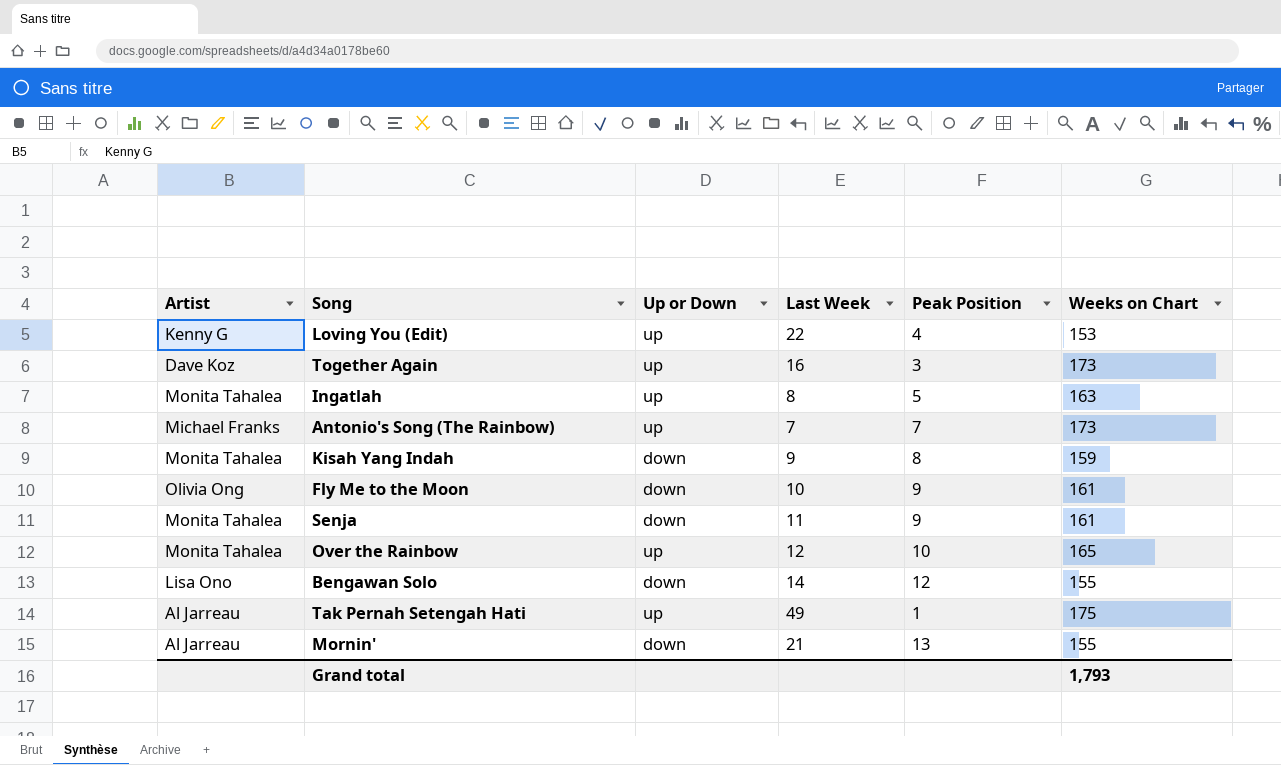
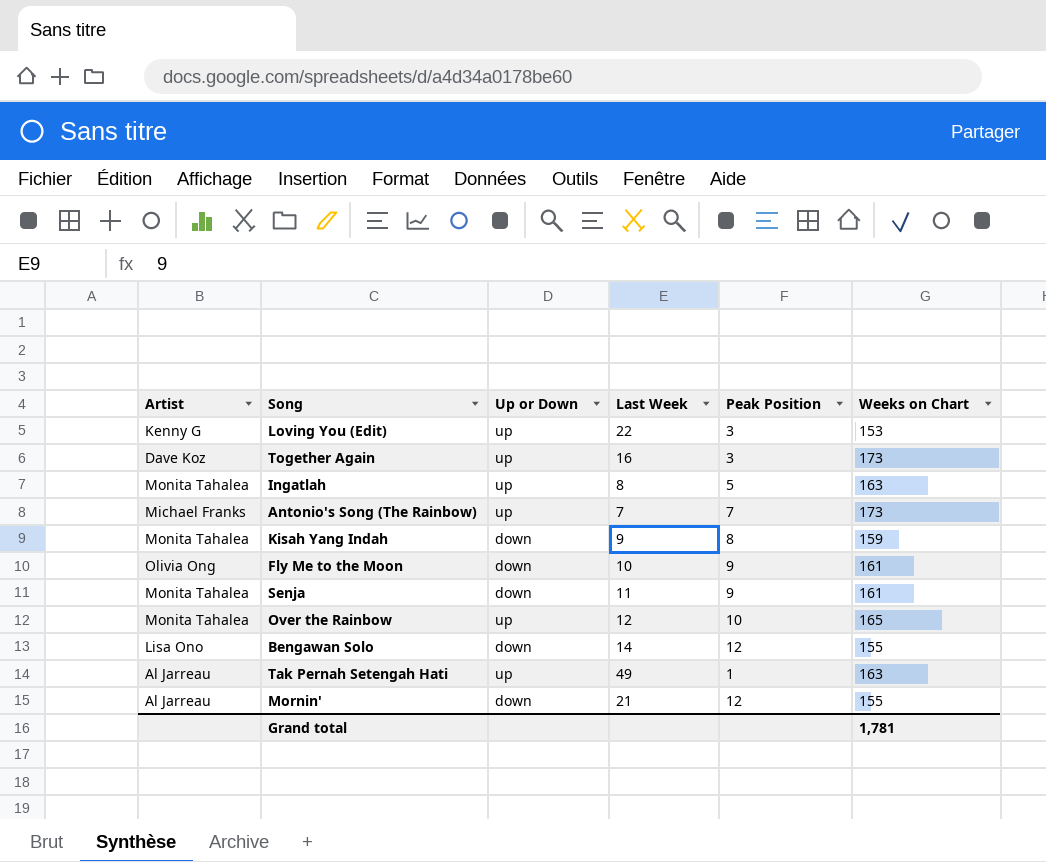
Loving You (Edit) | Peak Position: 4 -> 3
Tak Pernah Setengah Hati | Weeks on Chart: 175 -> 163
Mornin' | Peak Position: 13 -> 12
Grand total | Weeks on Chart: 1,793 -> 1,781

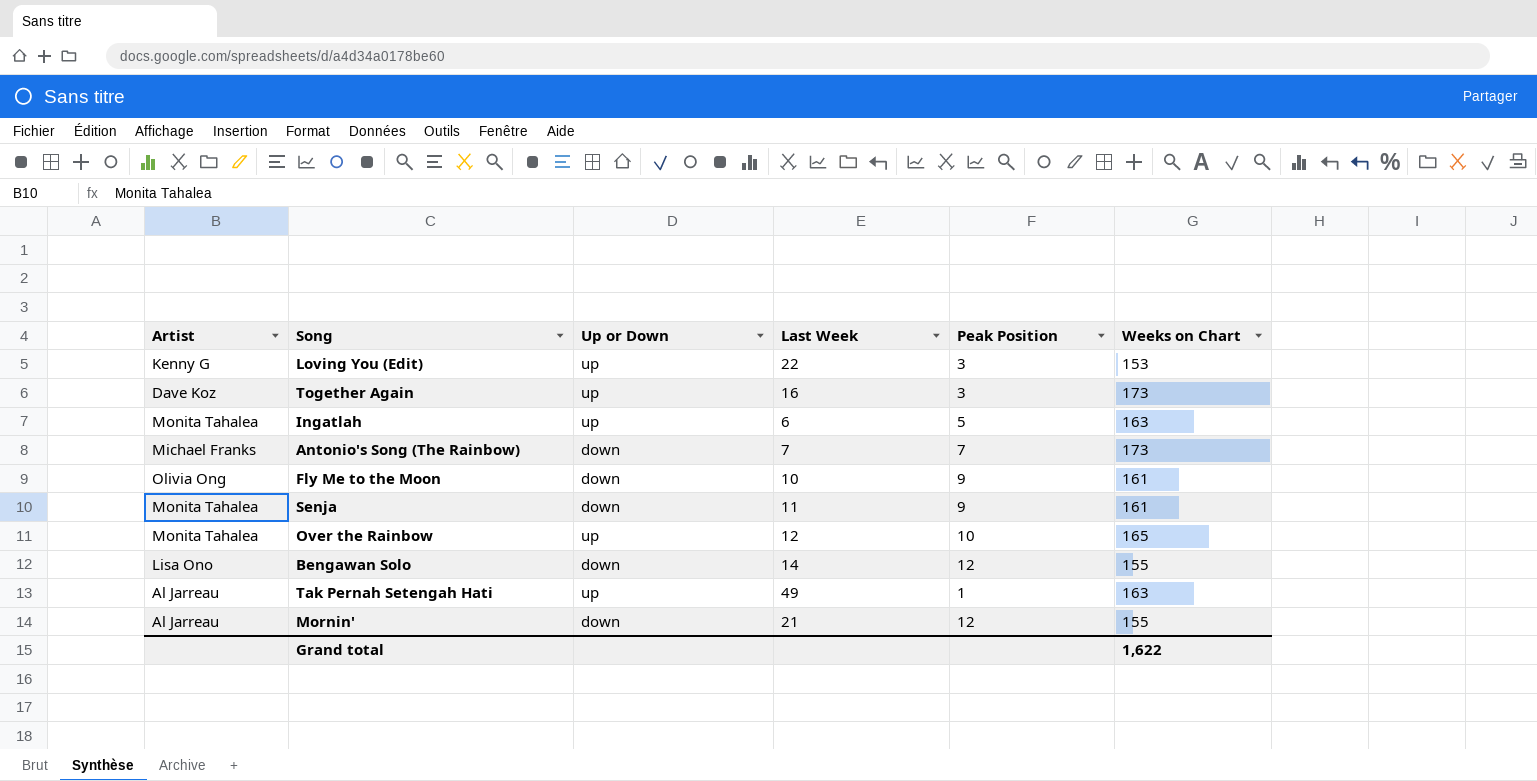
row Kisah Yang Indah: Monita Tahalea | down | 9 | 8 | 159 -> none
Ingatlah | Last Week: 8 -> 6
Antonio's Song (The Rainbow) | Up or Down: up -> down
Grand total | Weeks on Chart: 1,781 -> 1,622

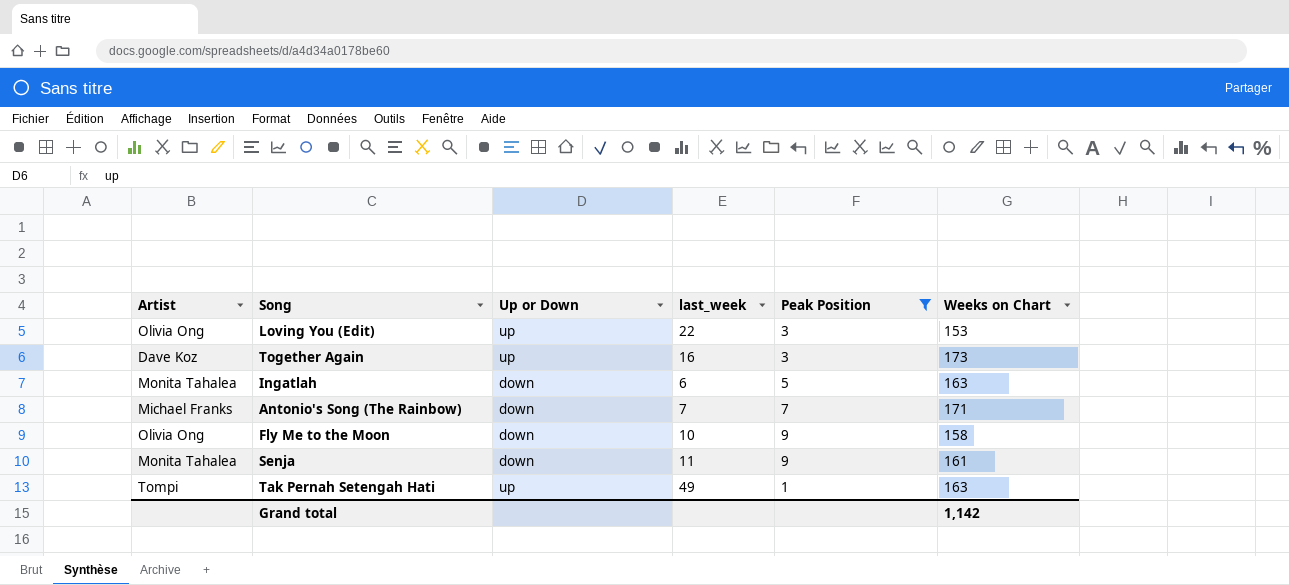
filter: none -> Peak Position <= 9
column name: Last Week -> last_week
Loving You (Edit) | Artist: Kenny G -> Olivia Ong
Ingatlah | Up or Down: up -> down
Antonio's Song (The Rainbow) | Weeks on Chart: 173 -> 171
Fly Me to the Moon | Weeks on Chart: 161 -> 158
Tak Pernah Setengah Hati | Artist: Al Jarreau -> Tompi
Grand total | Weeks on Chart: 1,622 -> 1,142

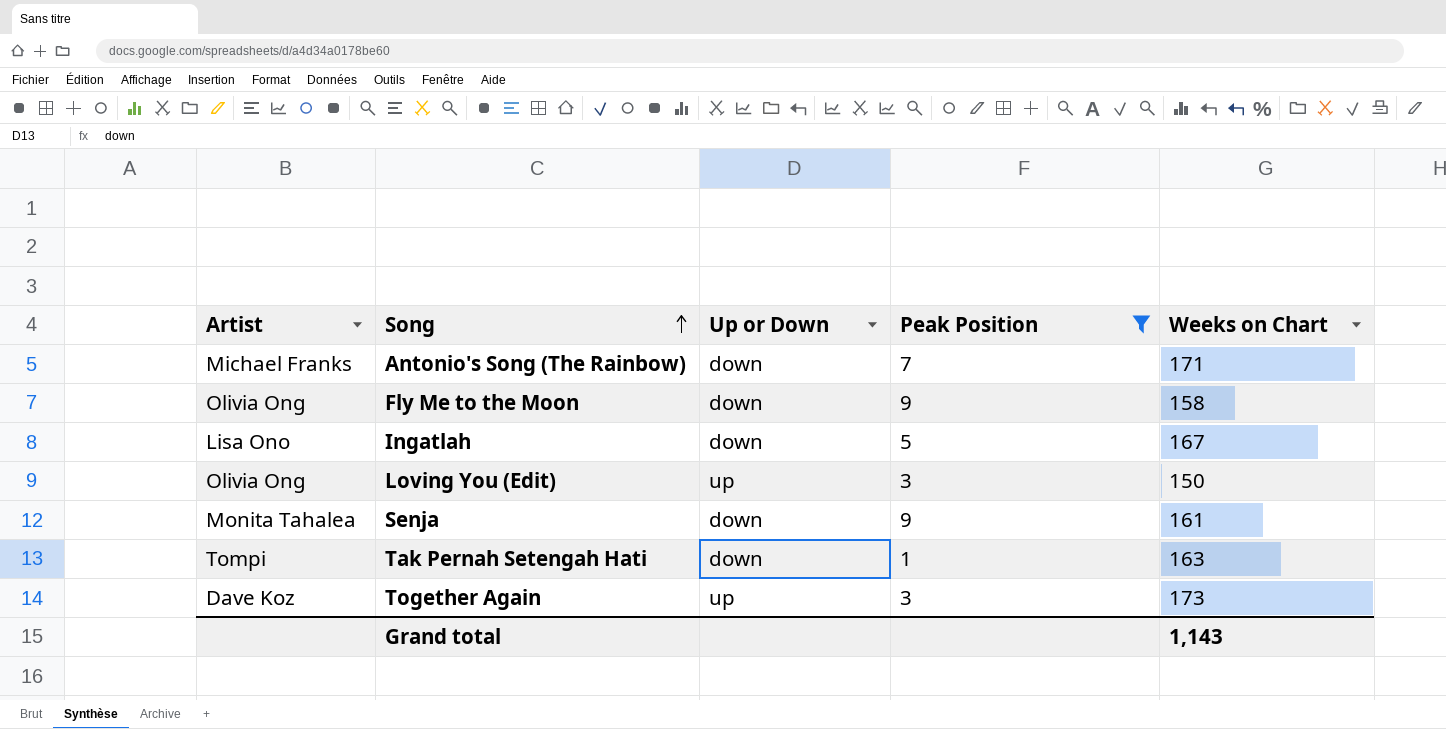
row order: none -> Song ascending
column last_week | position: 4 -> none
Ingatlah | Artist: Monita Tahalea -> Lisa Ono
Ingatlah | Weeks on Chart: 163 -> 167
Loving You (Edit) | Weeks on Chart: 153 -> 150
Tak Pernah Setengah Hati | Up or Down: up -> down
Grand total | Weeks on Chart: 1,142 -> 1,143

